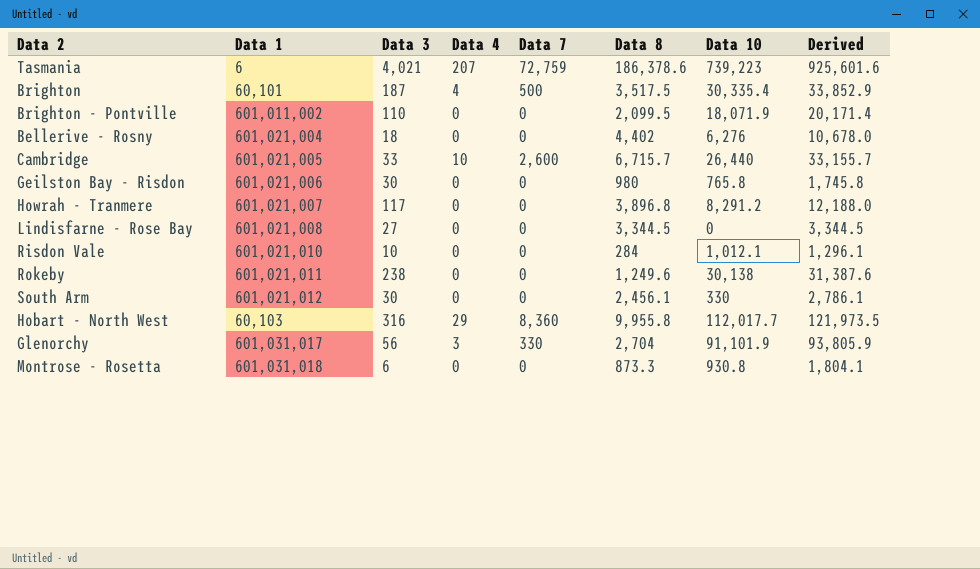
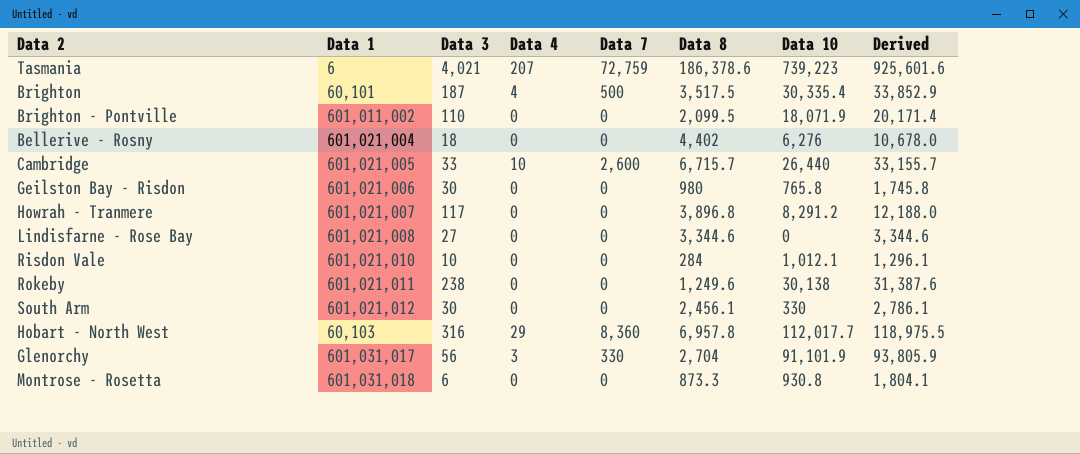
Lindisfarne - Rose Bay | Data 8: 3,344.5 -> 3,344.6
Lindisfarne - Rose Bay | Derived: 3,344.5 -> 3,344.6
Hobart - North West | Data 8: 9,955.8 -> 6,957.8
Hobart - North West | Derived: 121,973.5 -> 118,975.5

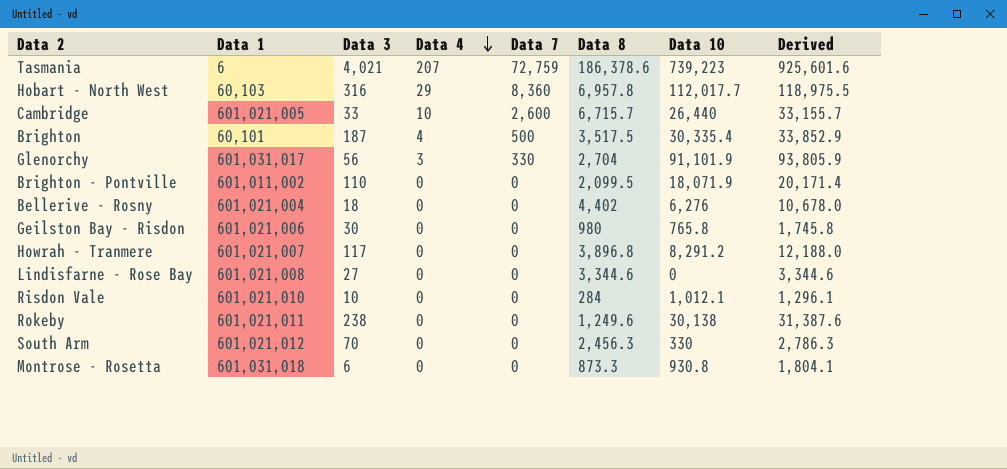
row order: none -> Data 4 descending
South Arm | Data 3: 30 -> 70
South Arm | Data 8: 2,456.1 -> 2,456.3
South Arm | Derived: 2,786.1 -> 2,786.3

